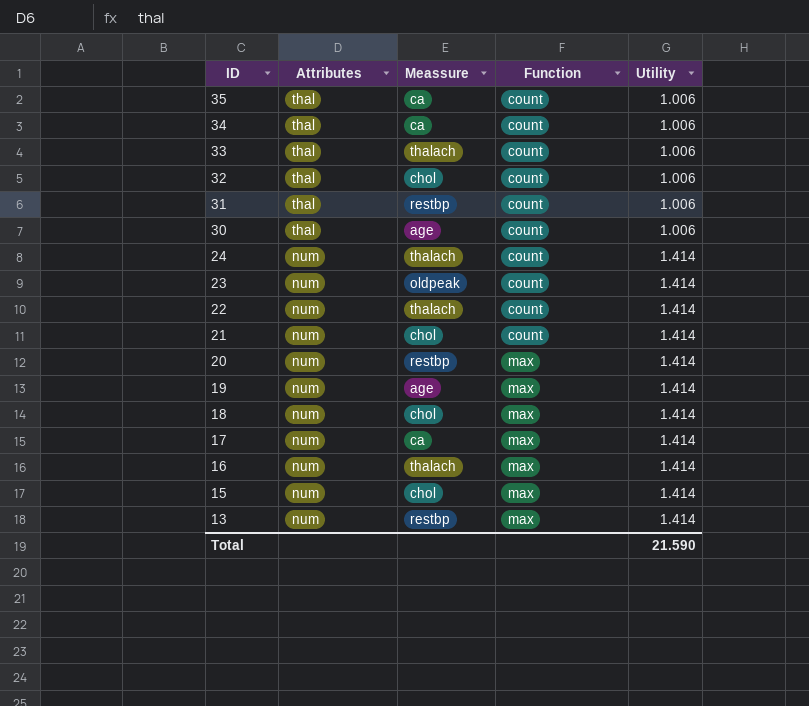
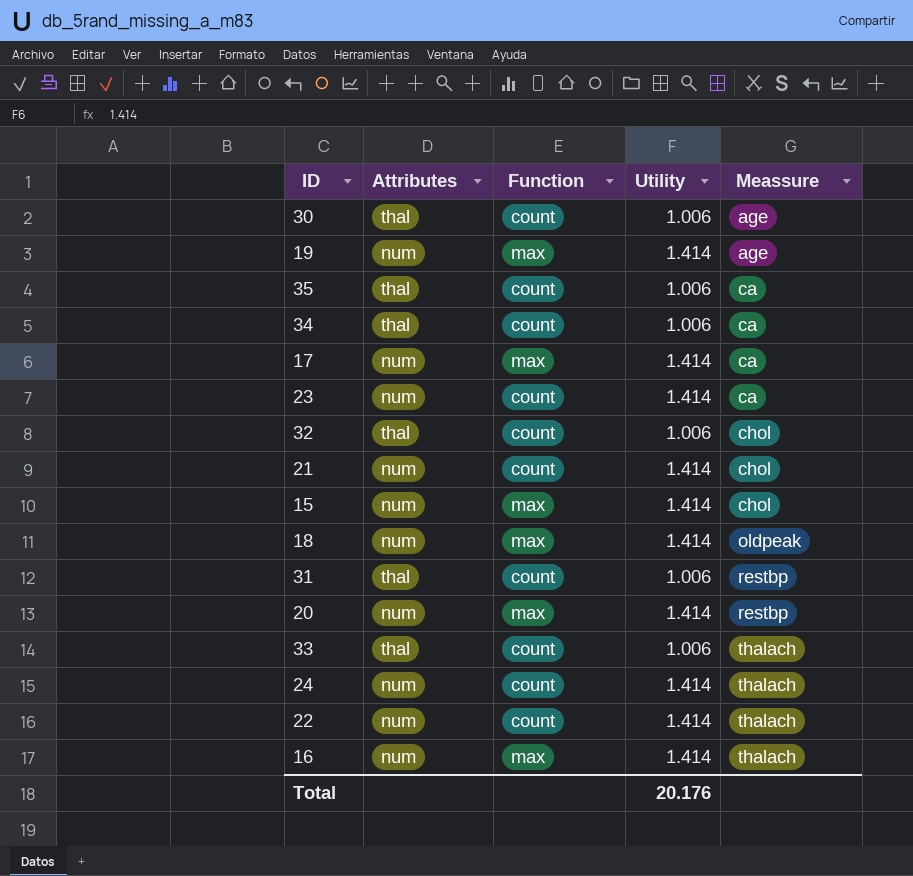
row order: ID descending -> Meassure ascending
column Meassure | position: 3 -> 5
row 13: num | restbp | max | 1.414 -> none
23 | Meassure: oldpeak -> ca
18 | Meassure: chol -> oldpeak
Total | Utility: 21.590 -> 20.176

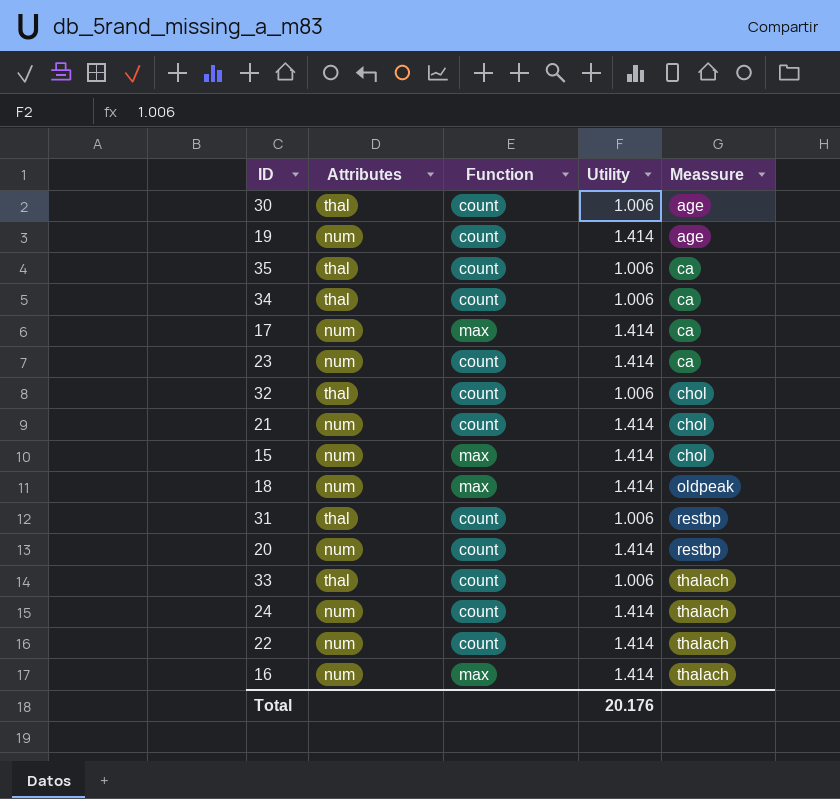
19 | Function: max -> count
20 | Function: max -> count

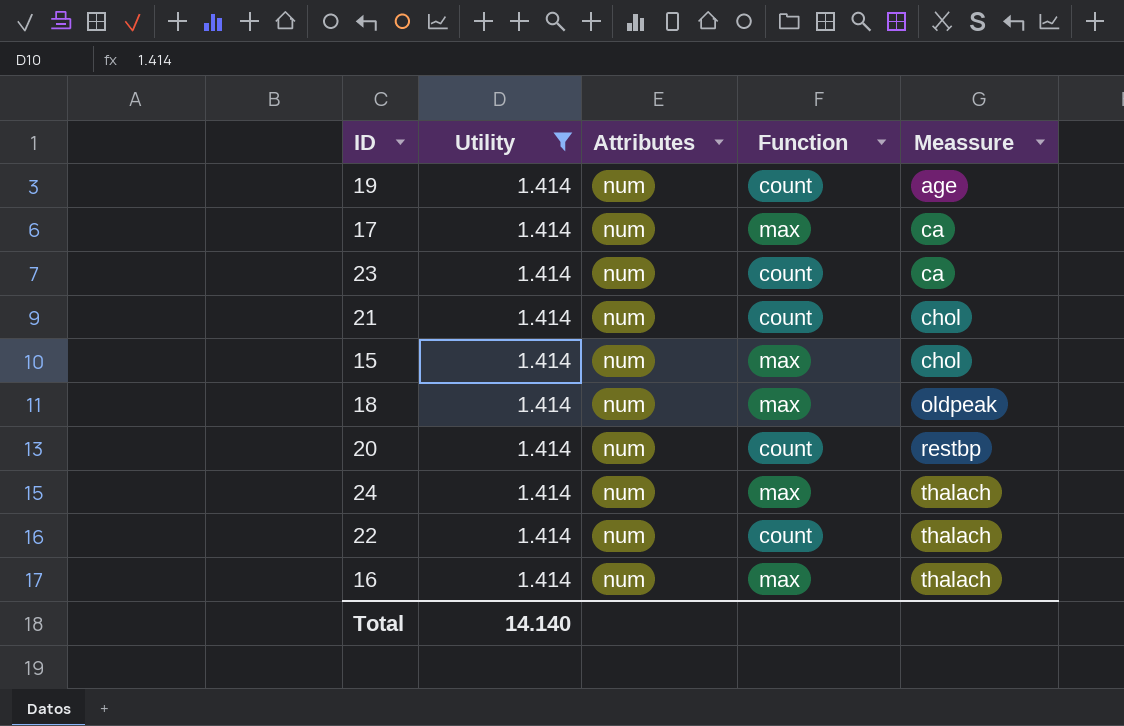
filter: none -> Utility = 1.414
column Utility | position: 4 -> 2
24 | Function: count -> max
Total | Utility: 20.176 -> 14.140

